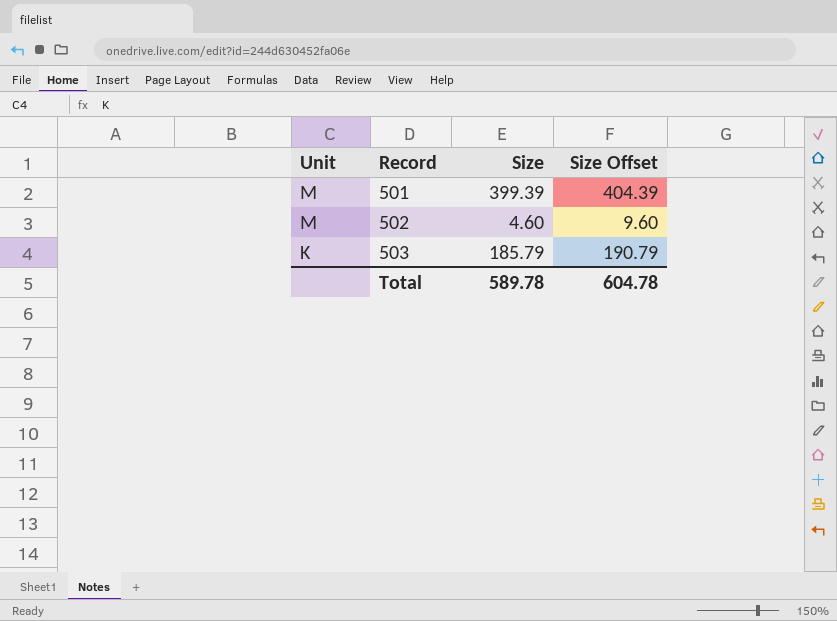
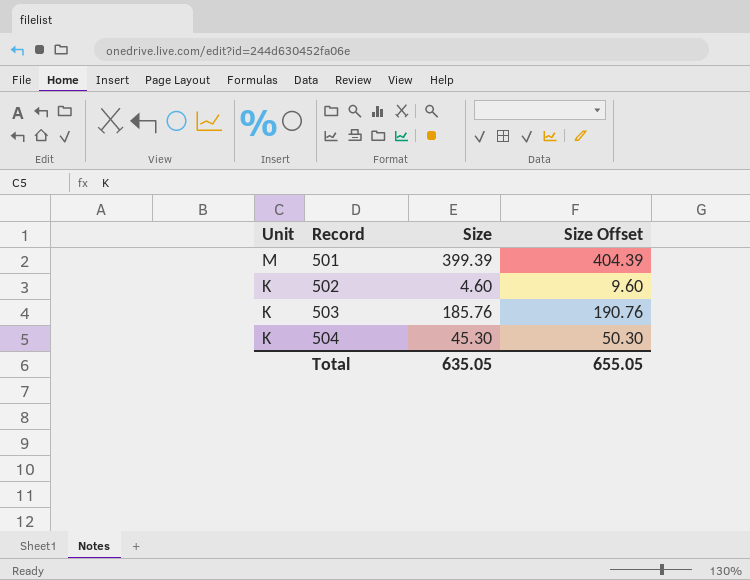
502 | Unit: M -> K
503 | Size: 185.79 -> 185.76
503 | Size Offset: 190.79 -> 190.76
row 504: none -> K | 45.30 | 50.30
Total | Size: 589.78 -> 635.05
Total | Size Offset: 604.78 -> 655.05

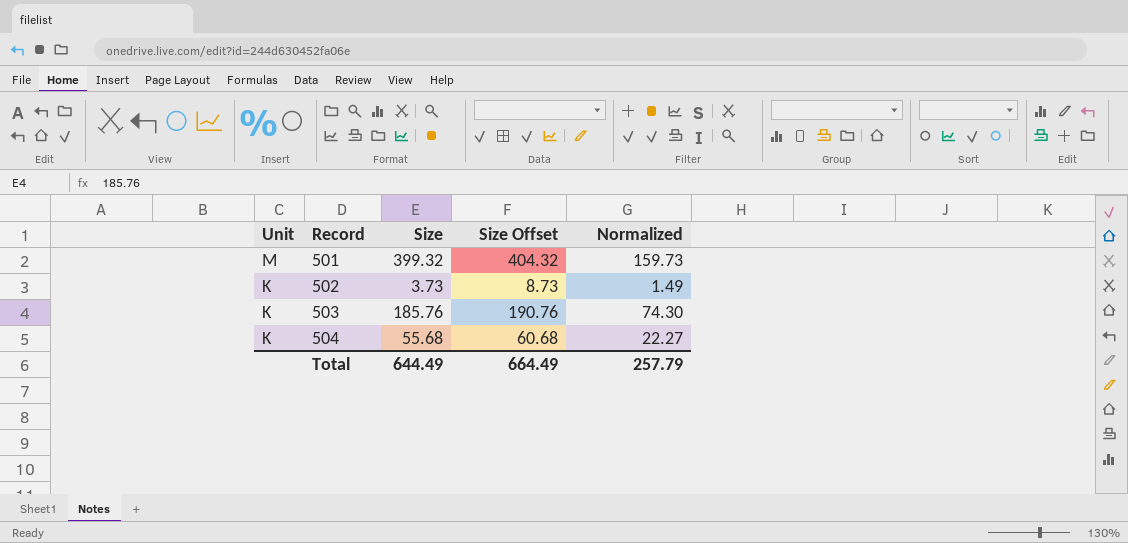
column Normalized | formula: none -> [Size] * 0.4
501 | Size: 399.39 -> 399.32
501 | Size Offset: 404.39 -> 404.32
502 | Size: 4.60 -> 3.73
502 | Size Offset: 9.60 -> 8.73
504 | Size: 45.30 -> 55.68
504 | Size Offset: 50.30 -> 60.68
Total | Size: 635.05 -> 644.49
Total | Size Offset: 655.05 -> 664.49

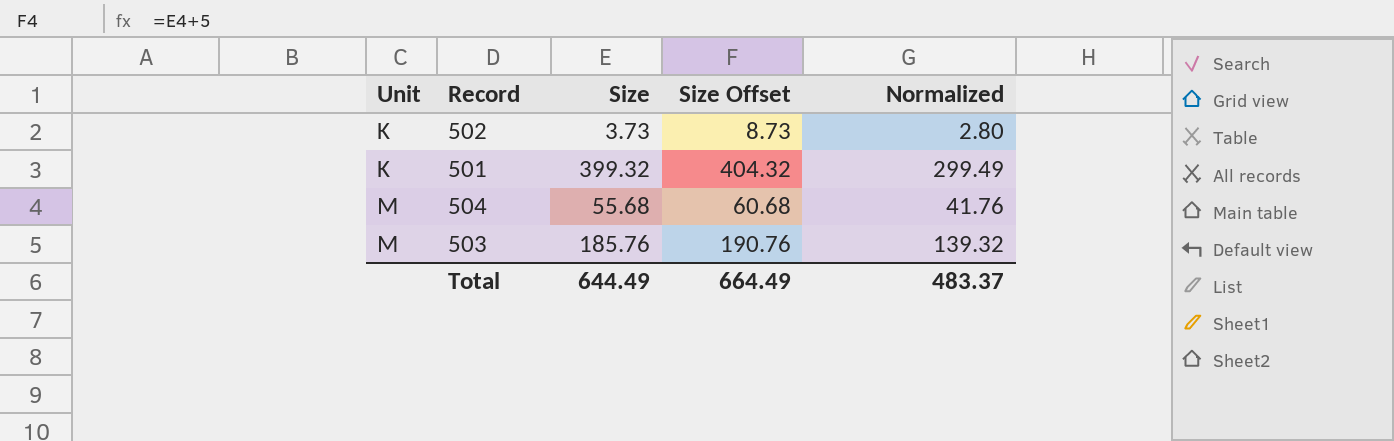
row order: Unit descending -> Unit ascending
column Normalized | formula: [Size] * 0.4 -> [Size] * 0.75
501 | Unit: M -> K
504 | Unit: K -> M
503 | Unit: K -> M
Total | Normalized: 257.79 -> 483.37

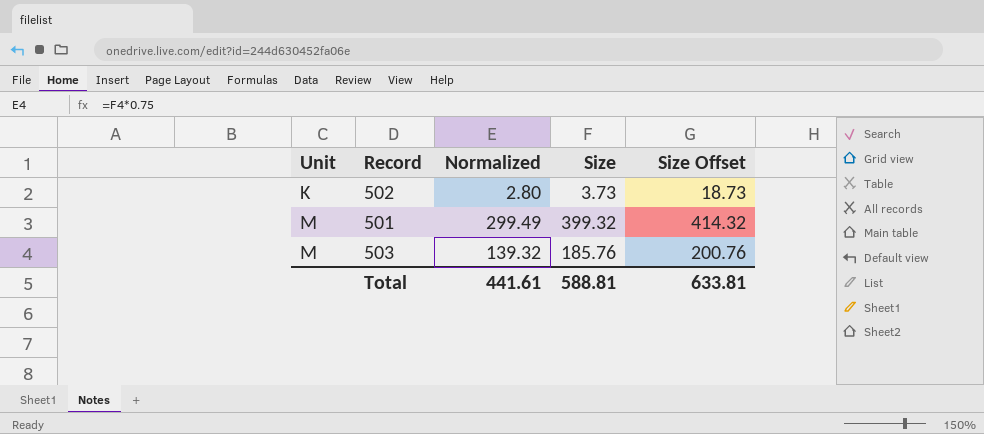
column Normalized | position: 5 -> 3
column Size Offset | formula: [Size] + 5 -> [Size] + 15
row 504: M | 55.68 | 60.68 | 41.76 -> none
501 | Unit: K -> M
Total | Normalized: 483.37 -> 441.61
Total | Size: 644.49 -> 588.81
Total | Size Offset: 664.49 -> 633.81

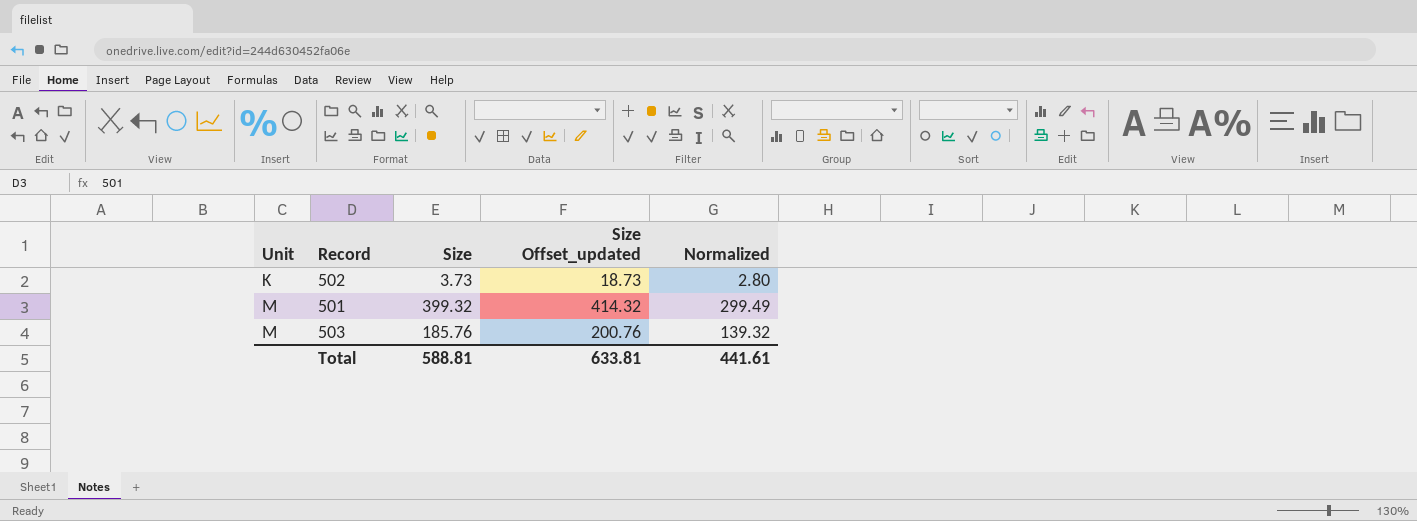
column name: Size Offset -> Size Offset_updated
column Normalized | position: 3 -> 5

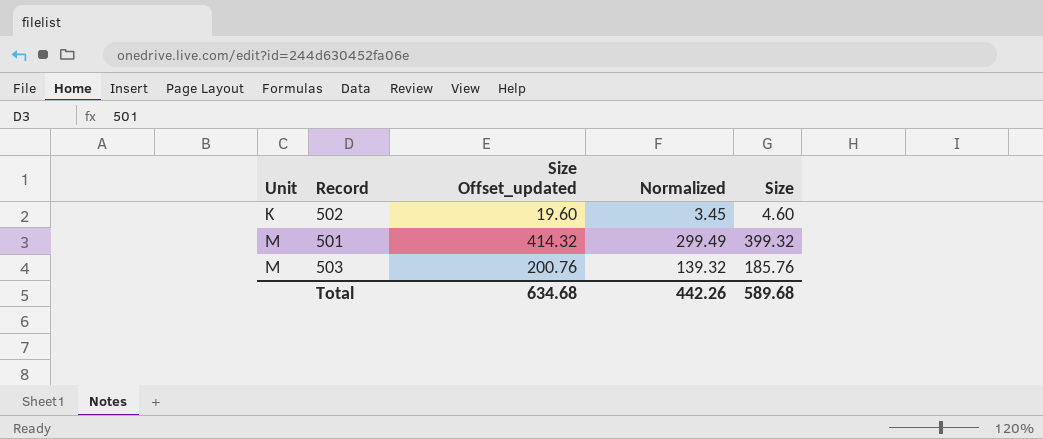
column Size | position: 3 -> 5
502 | Size Offset_updated: 18.73 -> 19.60
502 | Normalized: 2.80 -> 3.45
502 | Size: 3.73 -> 4.60
Total | Size Offset_updated: 633.81 -> 634.68
Total | Normalized: 441.61 -> 442.26
Total | Size: 588.81 -> 589.68

